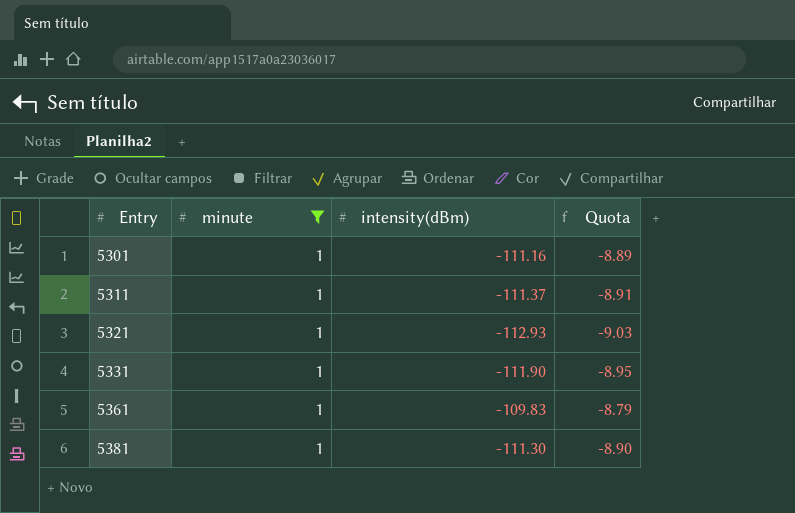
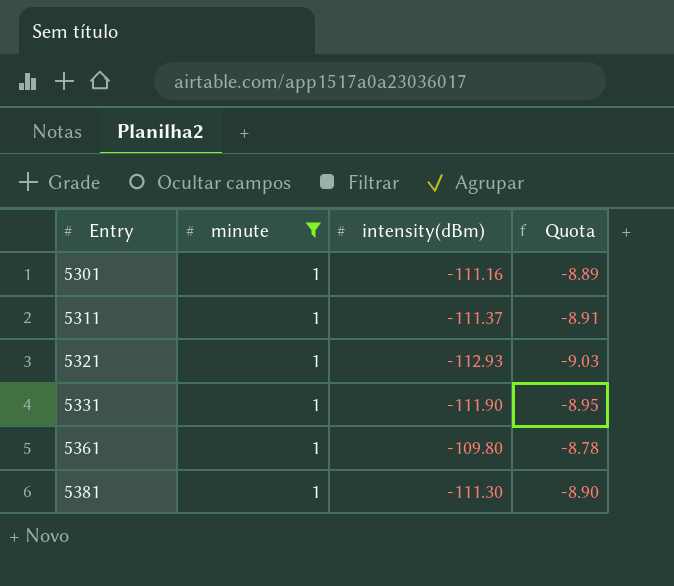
5361 | intensity(dBm): -109.83 -> -109.80
5361 | Quota: -8.79 -> -8.78

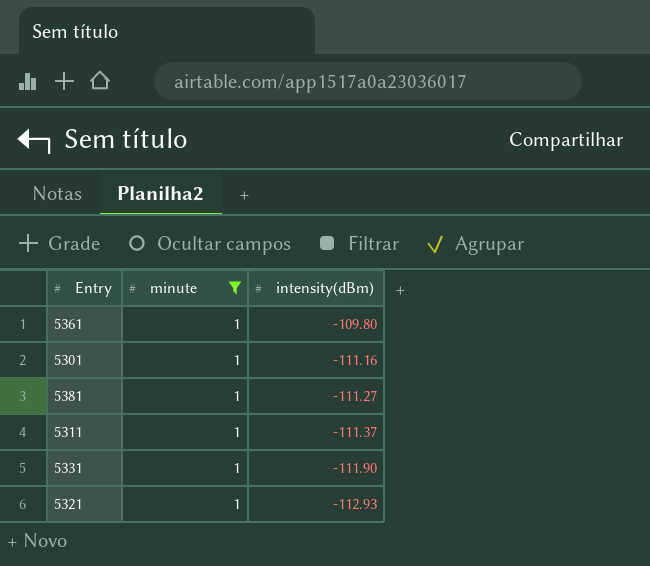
row order: Entry ascending -> intensity(dBm) descending
column Quota | formula: [intensity(dBm)] * 0.08 -> none
5381 | intensity(dBm): -111.30 -> -111.27

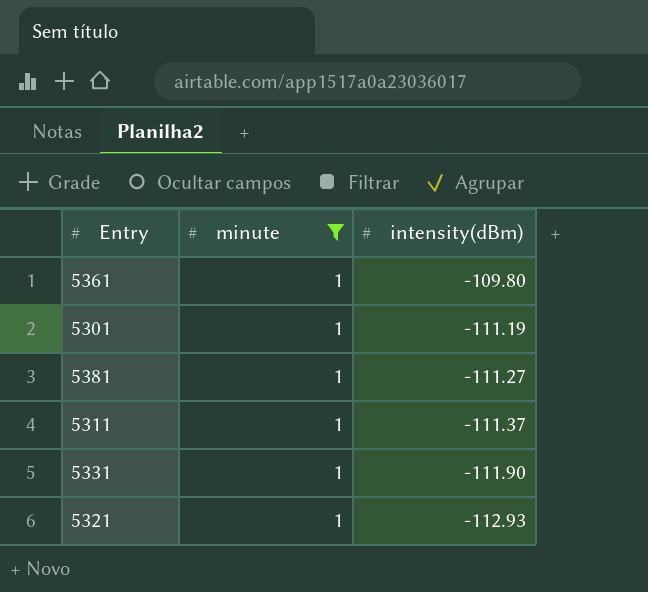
5301 | intensity(dBm): -111.16 -> -111.19

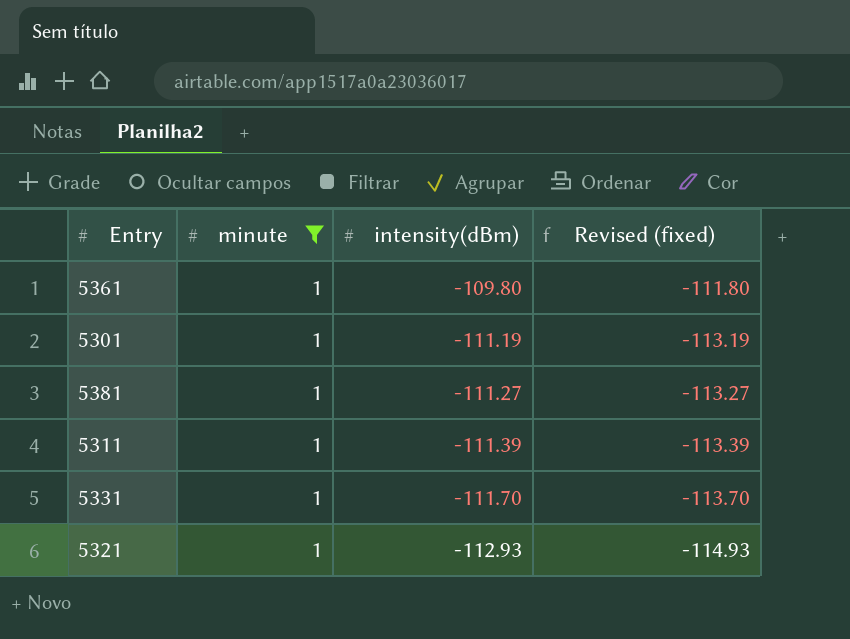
column Revised (fixed) | formula: none -> [intensity(dBm)] - 2
5311 | intensity(dBm): -111.37 -> -111.39
5331 | intensity(dBm): -111.90 -> -111.70

